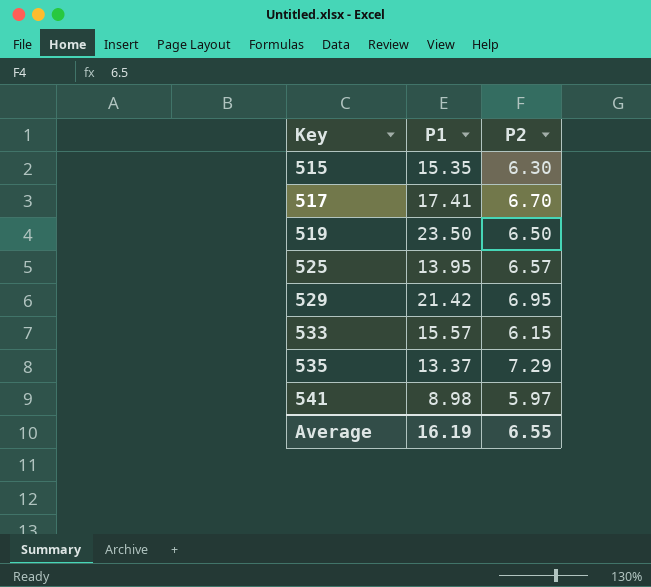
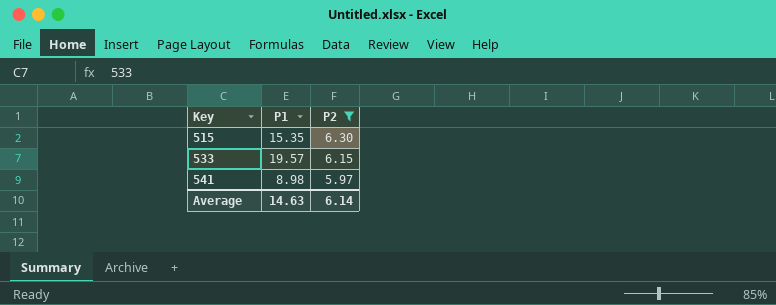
filter: none -> P2 <= 6.30
533 | P1: 15.57 -> 19.57
Average | P1: 16.19 -> 14.63
Average | P2: 6.55 -> 6.14

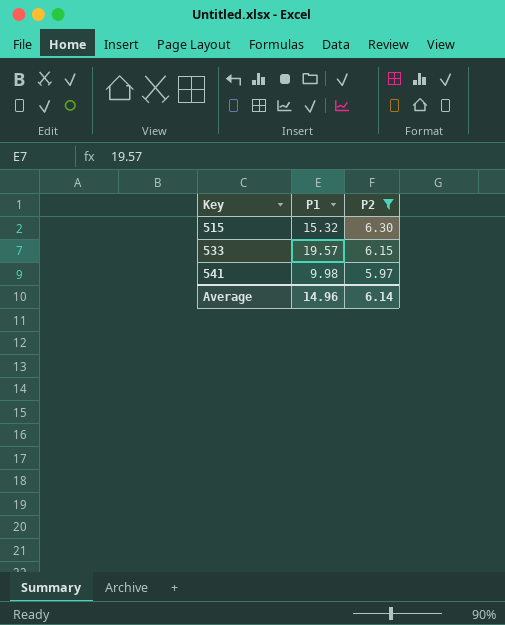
515 | P1: 15.35 -> 15.32
541 | P1: 8.98 -> 9.98
Average | P1: 14.63 -> 14.96

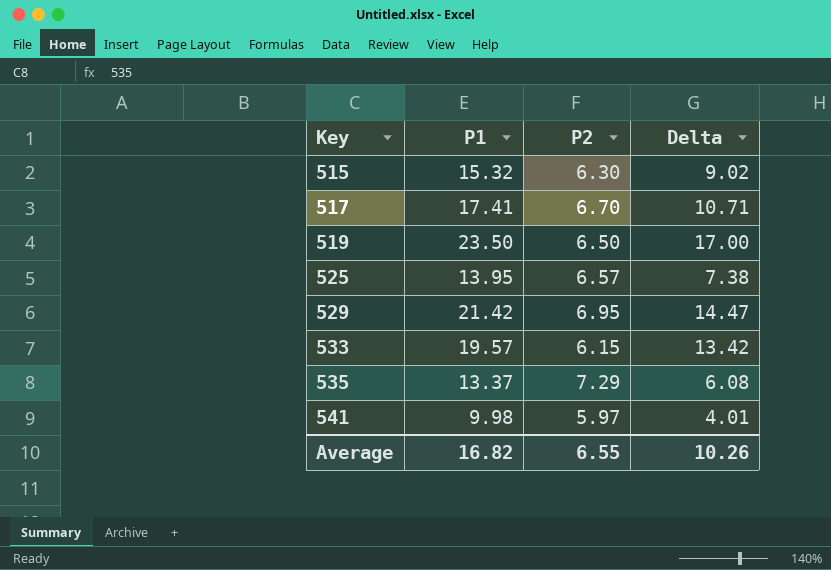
filter: P2 <= 6.30 -> none
column Delta | formula: none -> [P1] - [P2]
Average | P1: 14.96 -> 16.82
Average | P2: 6.14 -> 6.55

